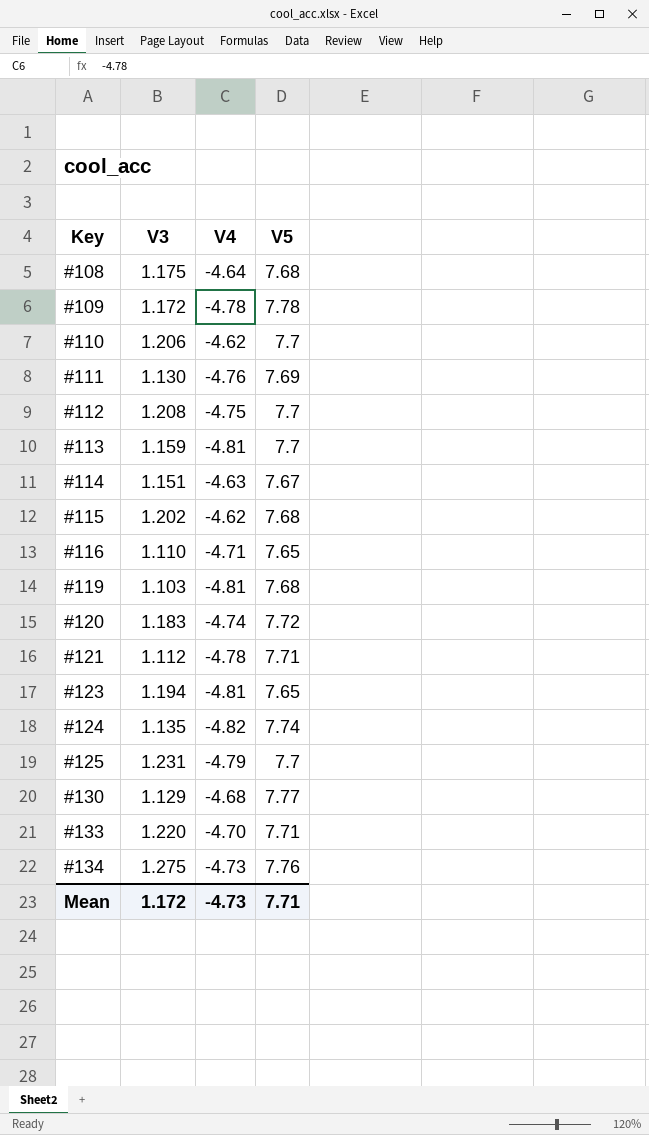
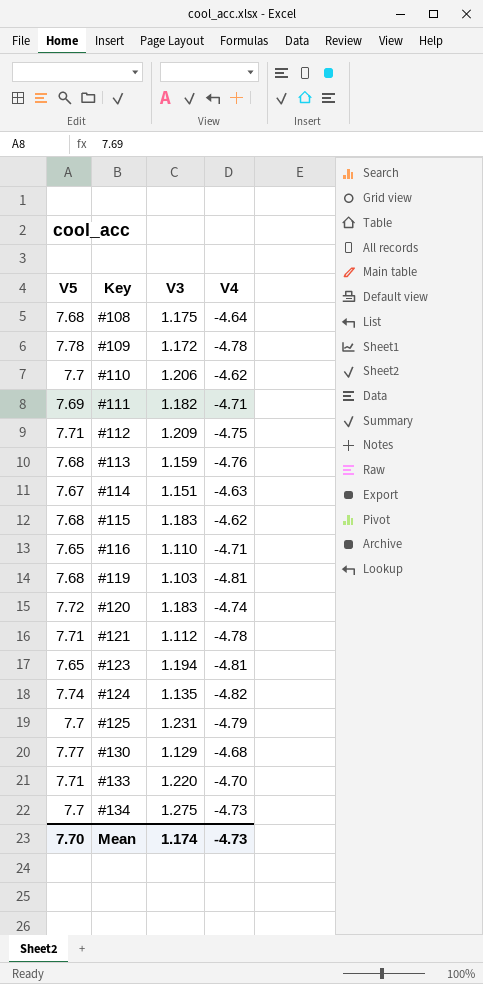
column V5 | position: 4 -> 1
#111 | V3: 1.130 -> 1.182
#111 | V4: -4.76 -> -4.71
#112 | V5: 7.7 -> 7.71
#112 | V3: 1.208 -> 1.209
#113 | V5: 7.7 -> 7.68
#113 | V4: -4.81 -> -4.76
#115 | V3: 1.202 -> 1.183
#134 | V5: 7.76 -> 7.7
Mean | V5: 7.71 -> 7.70
Mean | V3: 1.172 -> 1.174

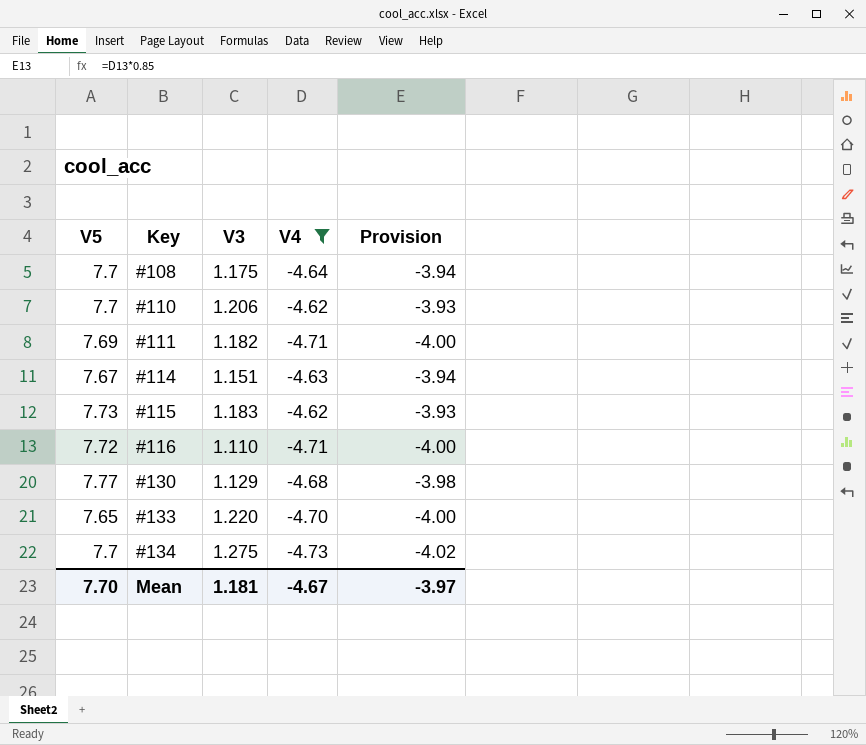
filter: none -> V4 >= -4.73
column Provision | formula: none -> [V4] * 0.85
#108 | V5: 7.68 -> 7.7
#115 | V5: 7.68 -> 7.73
#116 | V5: 7.65 -> 7.72
#133 | V5: 7.71 -> 7.65
Mean | V3: 1.174 -> 1.181
Mean | V4: -4.73 -> -4.67

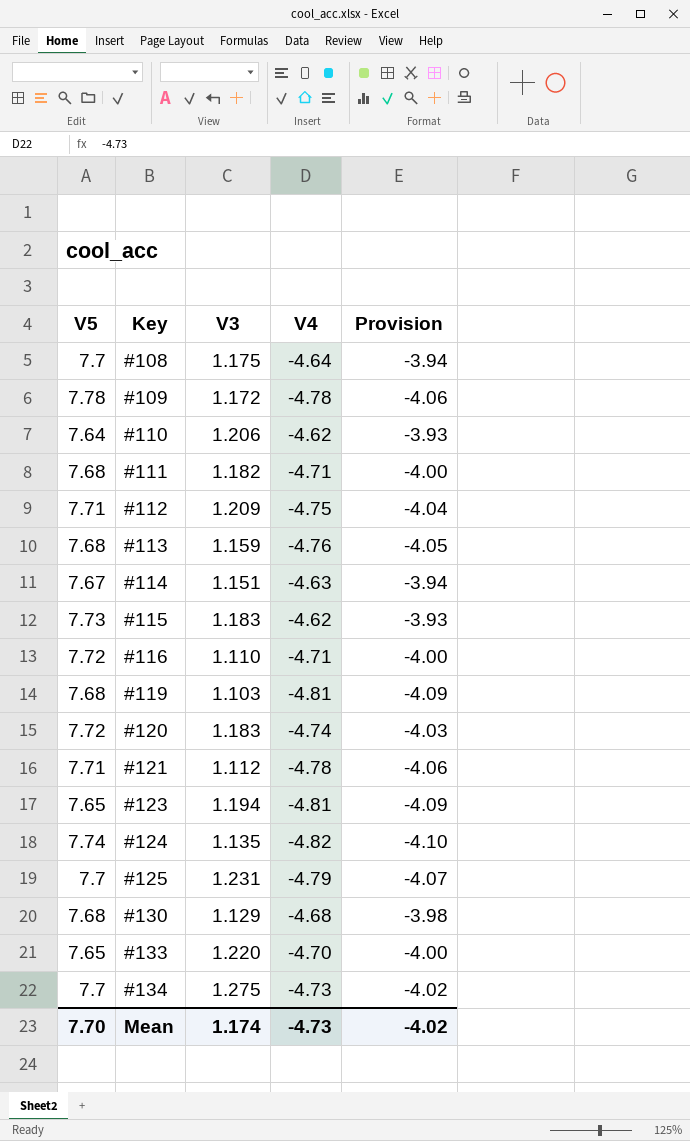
filter: V4 >= -4.73 -> none
#110 | V5: 7.7 -> 7.64
#111 | V5: 7.69 -> 7.68
#130 | V5: 7.77 -> 7.68
Mean | V3: 1.181 -> 1.174
Mean | V4: -4.67 -> -4.73
Mean | Provision: -3.97 -> -4.02

